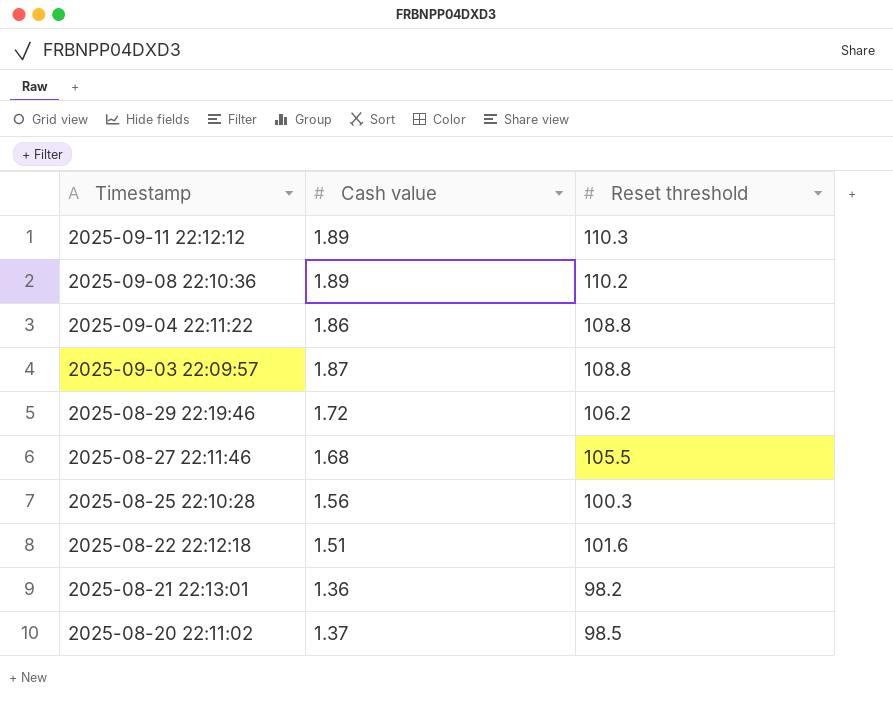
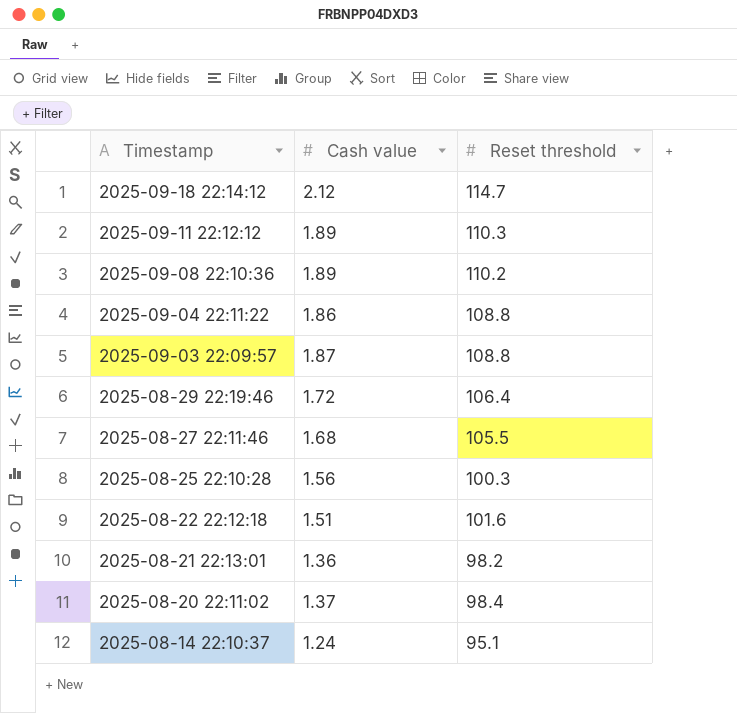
row 2025-09-18 22:14:12: none -> 2.12 | 114.7
2025-08-29 22:19:46 | Reset threshold: 106.2 -> 106.4
2025-08-20 22:11:02 | Reset threshold: 98.5 -> 98.4
row 2025-08-14 22:10:37: none -> 1.24 | 95.1

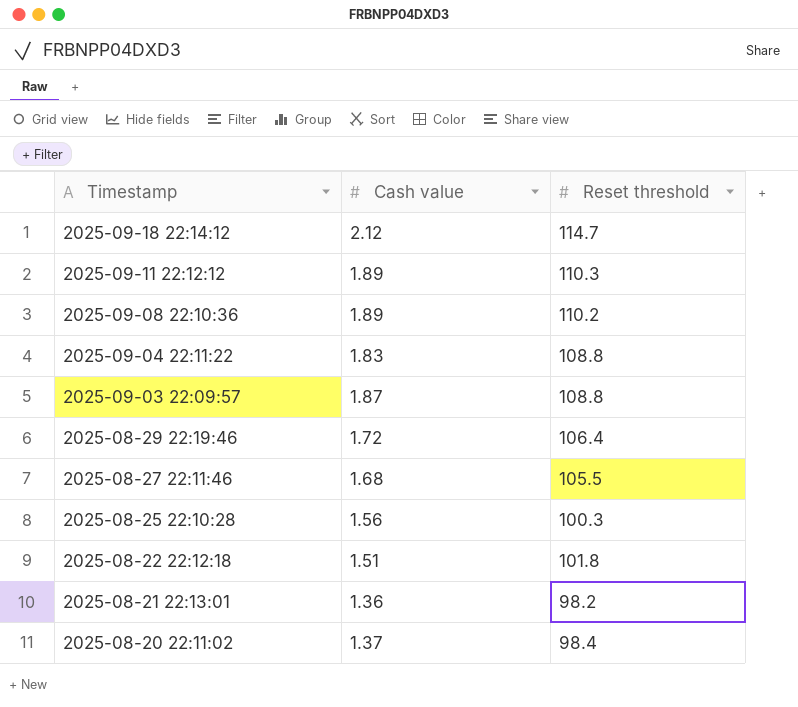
row 2025-08-14 22:10:37: 1.24 | 95.1 -> none
2025-09-04 22:11:22 | Cash value: 1.86 -> 1.83
2025-08-22 22:12:18 | Reset threshold: 101.6 -> 101.8

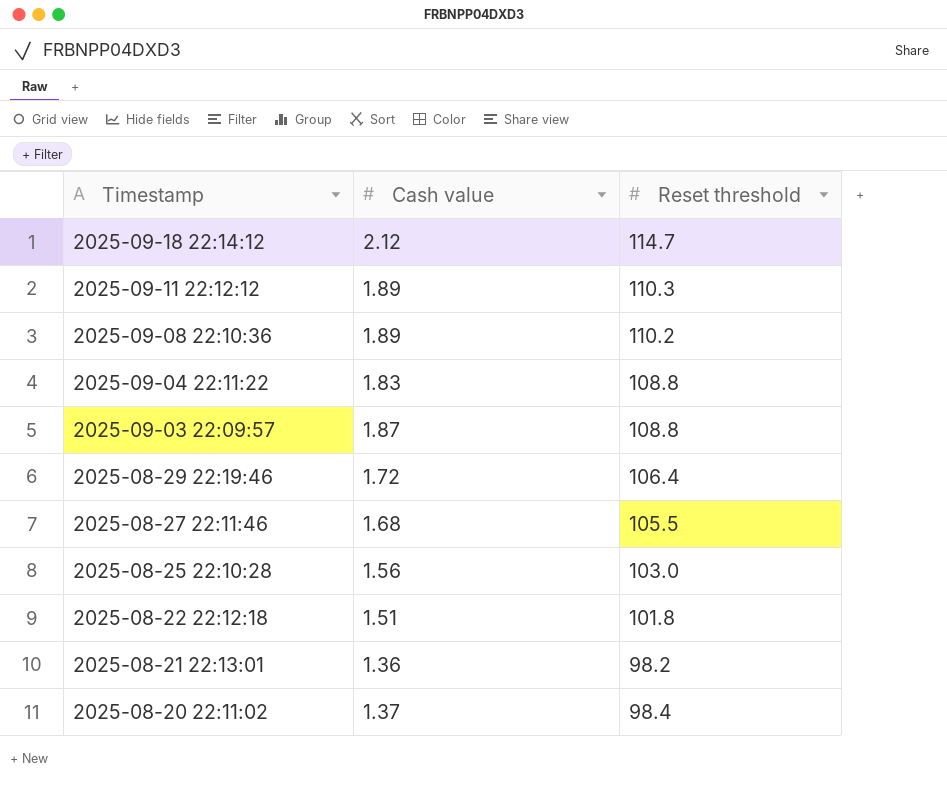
2025-08-25 22:10:28 | Reset threshold: 100.3 -> 103.0

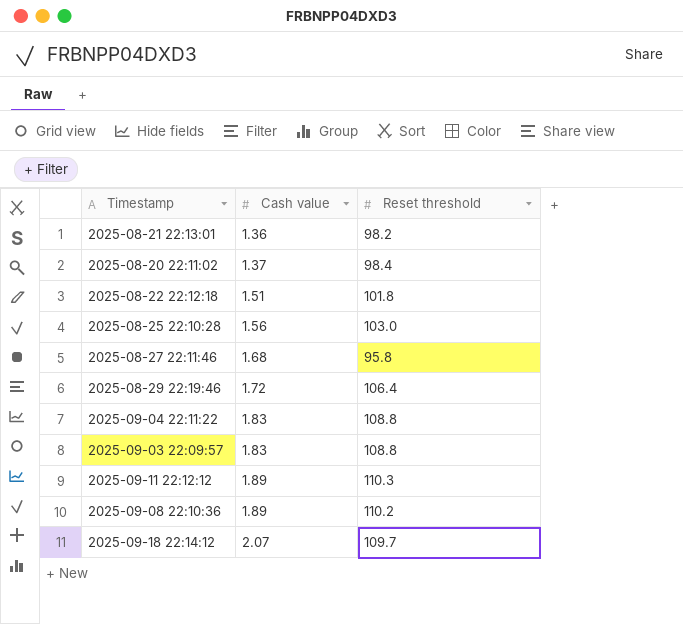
row order: Timestamp descending -> Cash value ascending
2025-08-27 22:11:46 | Reset threshold: 105.5 -> 95.8
2025-09-03 22:09:57 | Cash value: 1.87 -> 1.83
2025-09-18 22:14:12 | Cash value: 2.12 -> 2.07
2025-09-18 22:14:12 | Reset threshold: 114.7 -> 109.7

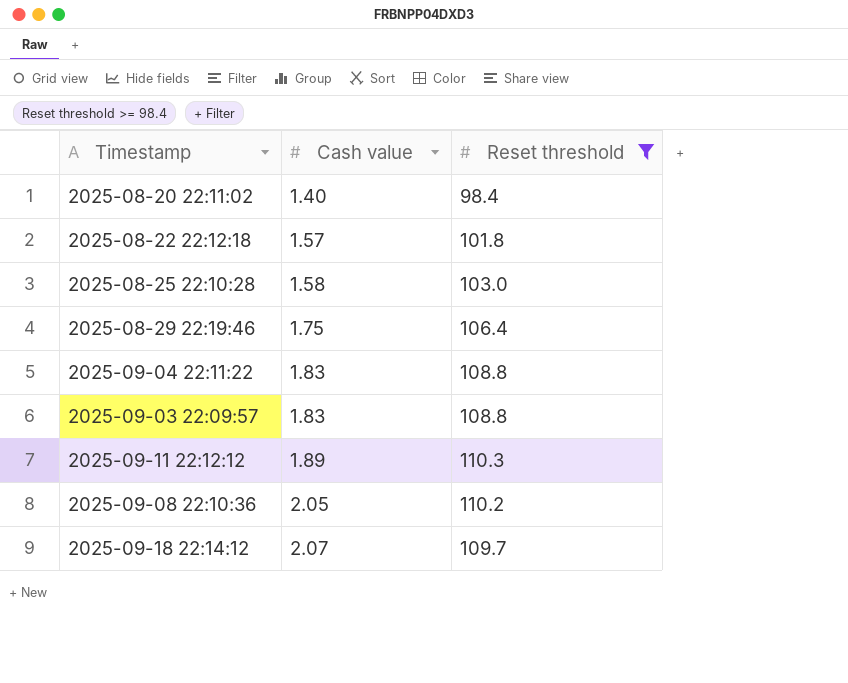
filter: none -> Reset threshold >= 98.4
2025-08-20 22:11:02 | Cash value: 1.37 -> 1.40
2025-08-22 22:12:18 | Cash value: 1.51 -> 1.57
2025-08-25 22:10:28 | Cash value: 1.56 -> 1.58
2025-08-29 22:19:46 | Cash value: 1.72 -> 1.75
2025-09-08 22:10:36 | Cash value: 1.89 -> 2.05

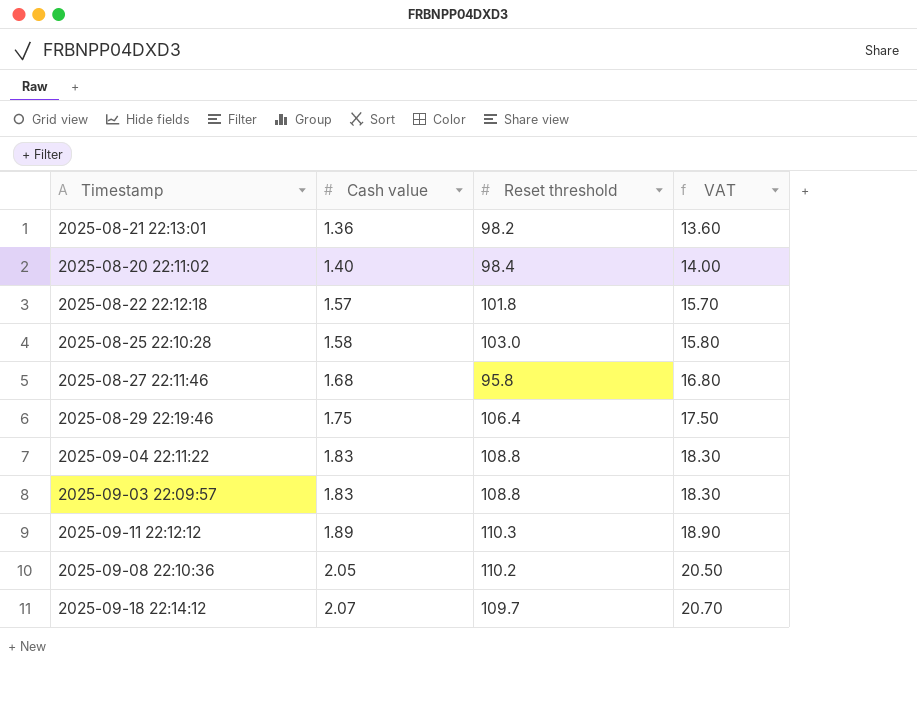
filter: Reset threshold >= 98.4 -> none
column VAT | formula: none -> [Cash value] * 10

